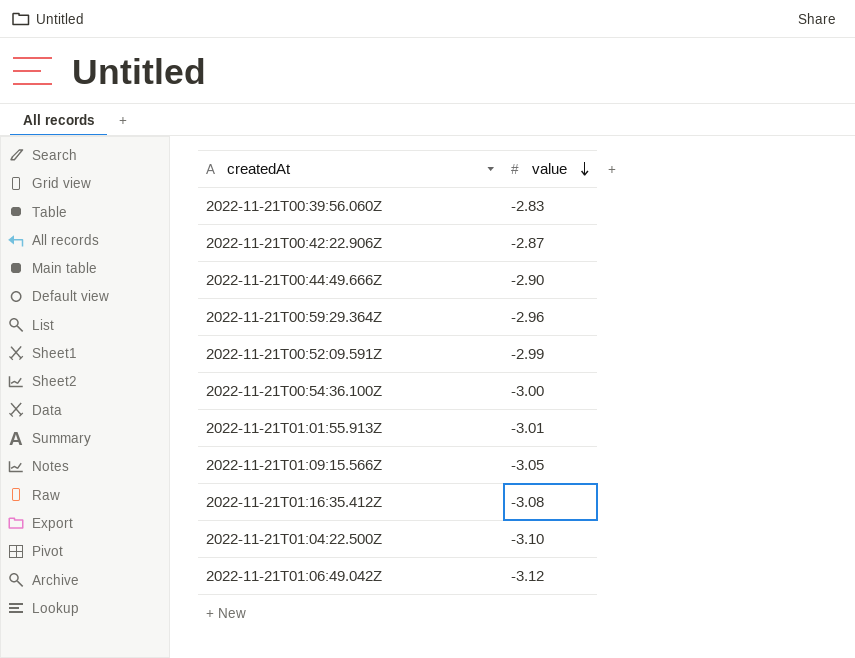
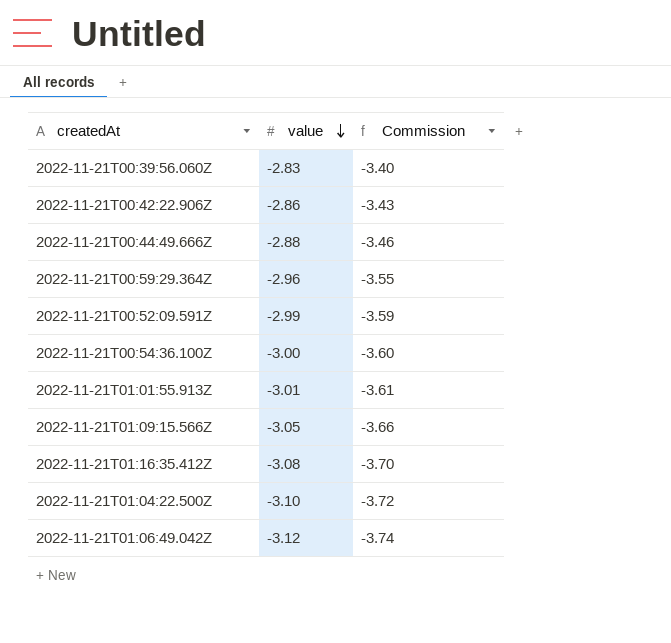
column Commission | formula: none -> [value] * 1.2
2022-11-21T00:42:22.906Z | value: -2.87 -> -2.86
2022-11-21T00:44:49.666Z | value: -2.90 -> -2.88

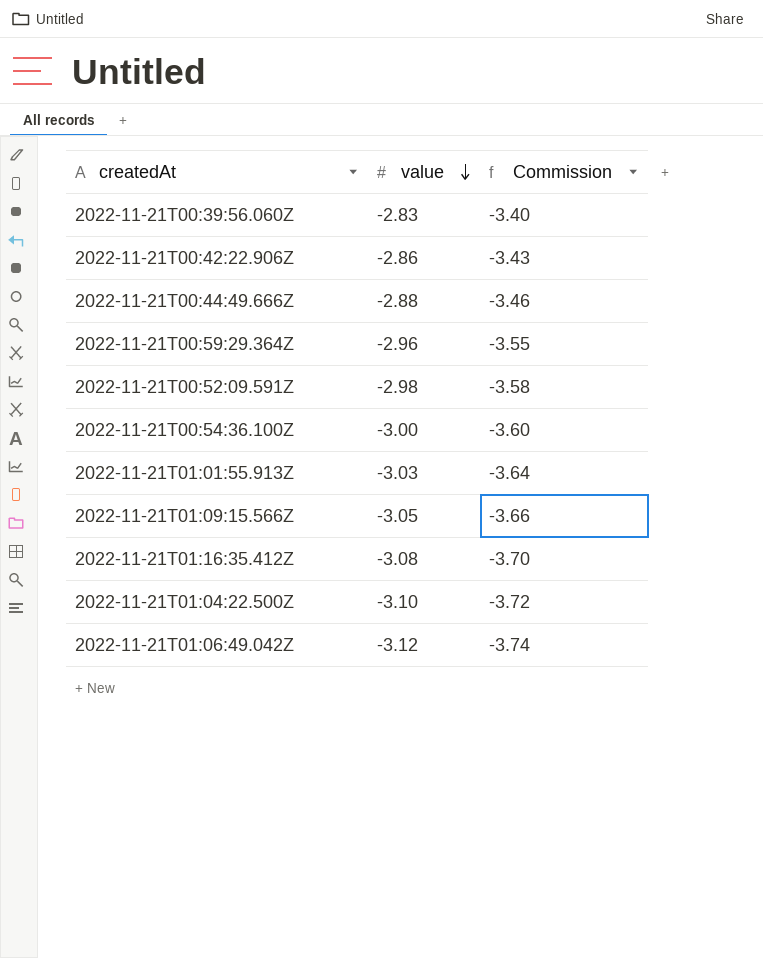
2022-11-21T00:52:09.591Z | value: -2.99 -> -2.98
2022-11-21T00:52:09.591Z | Commission: -3.59 -> -3.58
2022-11-21T01:01:55.913Z | value: -3.01 -> -3.03
2022-11-21T01:01:55.913Z | Commission: -3.61 -> -3.64

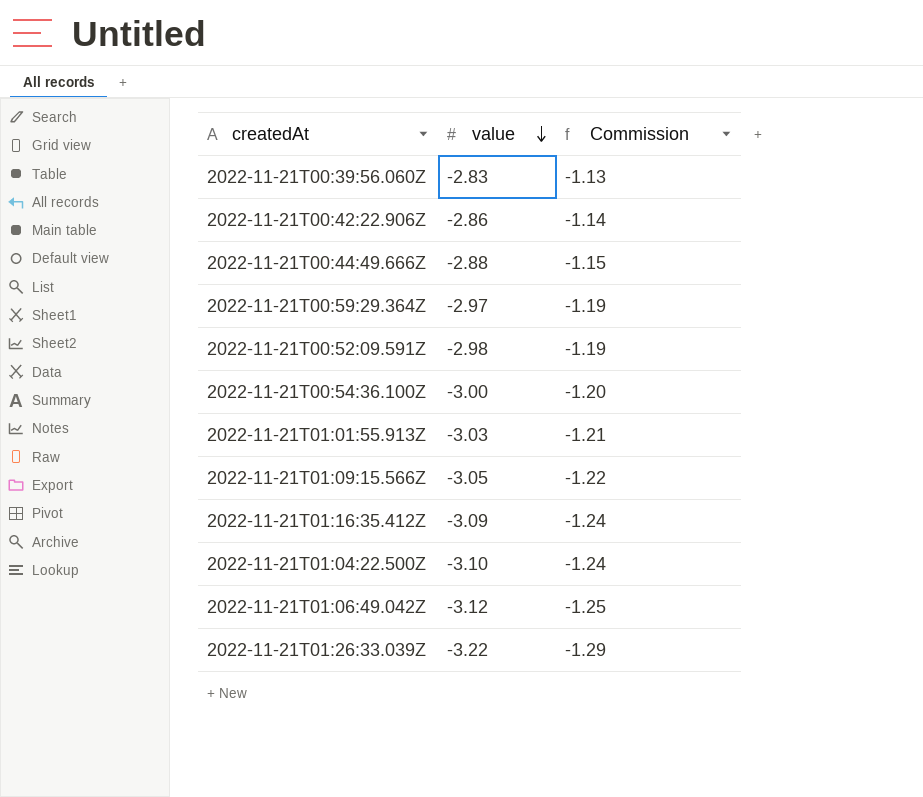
column Commission | formula: [value] * 1.2 -> [value] * 0.4
2022-11-21T00:59:29.364Z | value: -2.96 -> -2.97
2022-11-21T01:16:35.412Z | value: -3.08 -> -3.09
row 2022-11-21T01:26:33.039Z: none -> -3.22 | -1.29

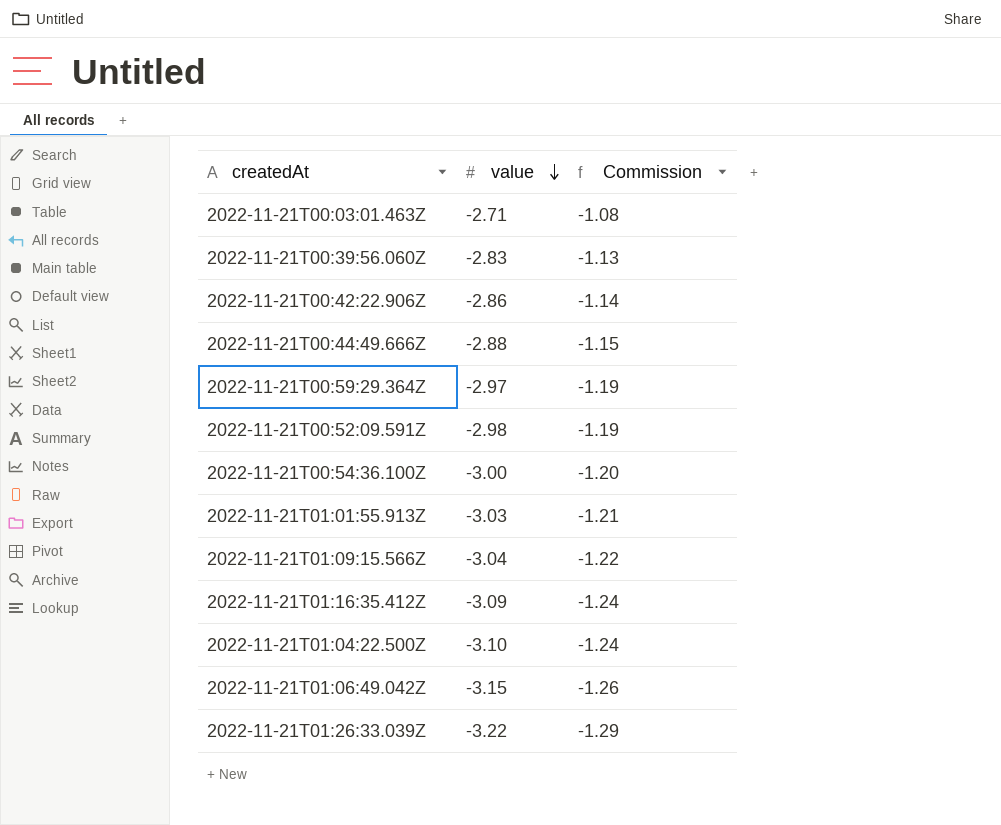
row 2022-11-21T00:03:01.463Z: none -> -2.71 | -1.08
2022-11-21T01:09:15.566Z | value: -3.05 -> -3.04
2022-11-21T01:06:49.042Z | value: -3.12 -> -3.15
2022-11-21T01:06:49.042Z | Commission: -1.25 -> -1.26

